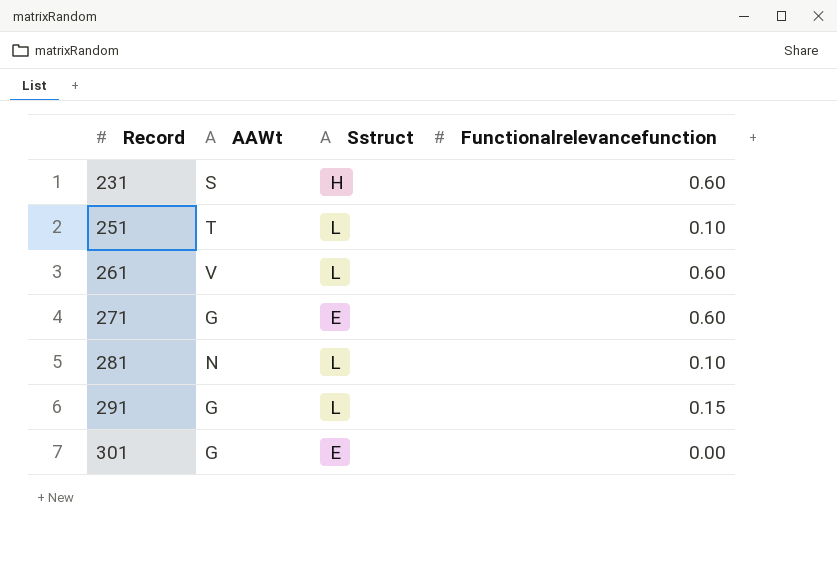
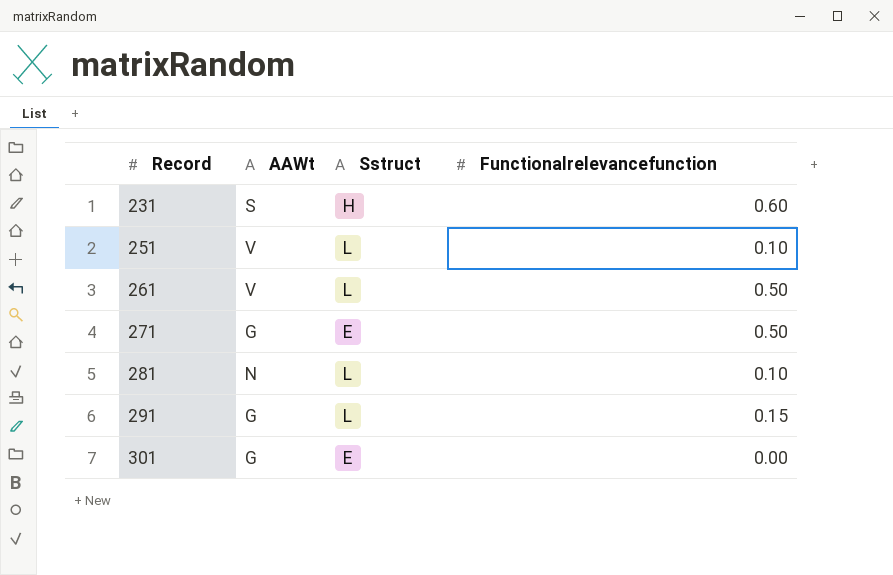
251 | AAWt: T -> V
261 | Functionalrelevancefunction: 0.60 -> 0.50
271 | Functionalrelevancefunction: 0.60 -> 0.50

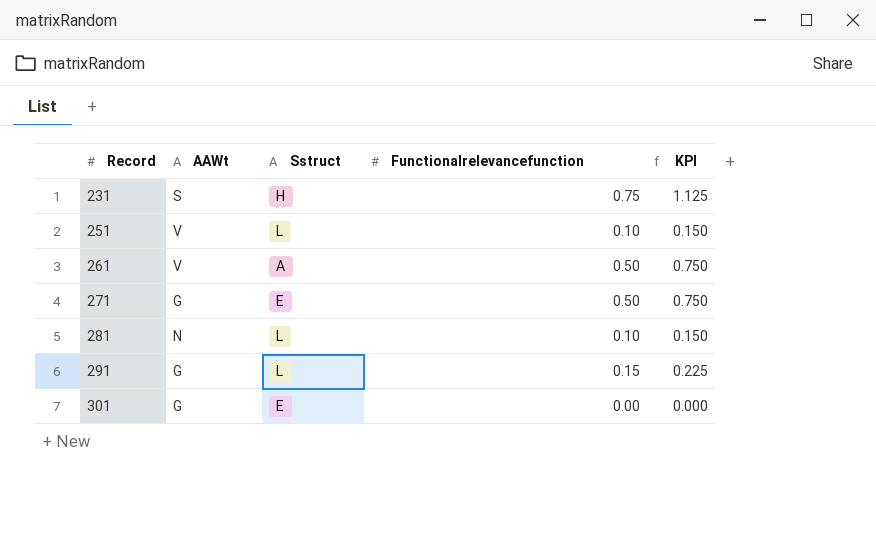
column KPI | formula: none -> [Functionalrelevancefunction] * 1.5
231 | Functionalrelevancefunction: 0.60 -> 0.75
261 | Sstruct: L -> A

